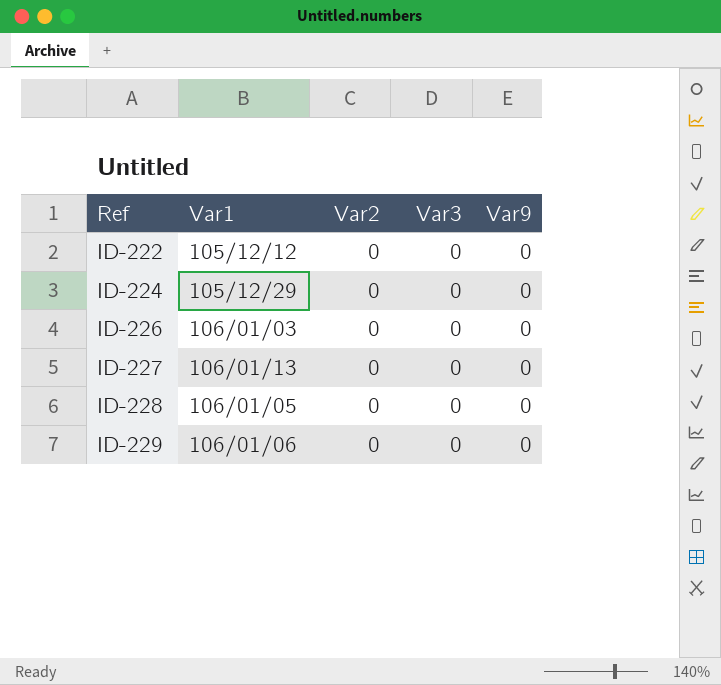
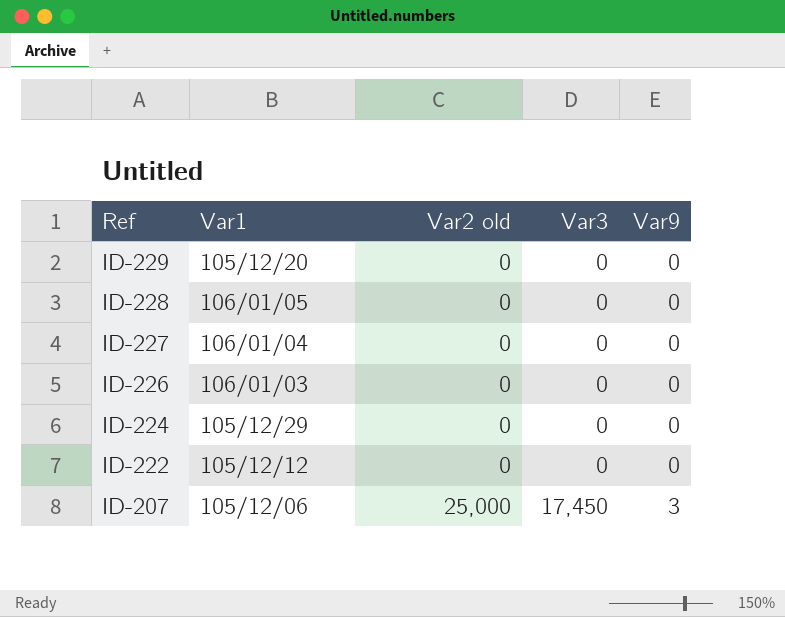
row order: Ref ascending -> Ref descending
column name: Var2 -> Var2 old
ID-229 | Var1: 106/01/06 -> 105/12/20
ID-227 | Var1: 106/01/13 -> 106/01/04
row ID-207: none -> 105/12/06 | 25,000 | 17,450 | 3

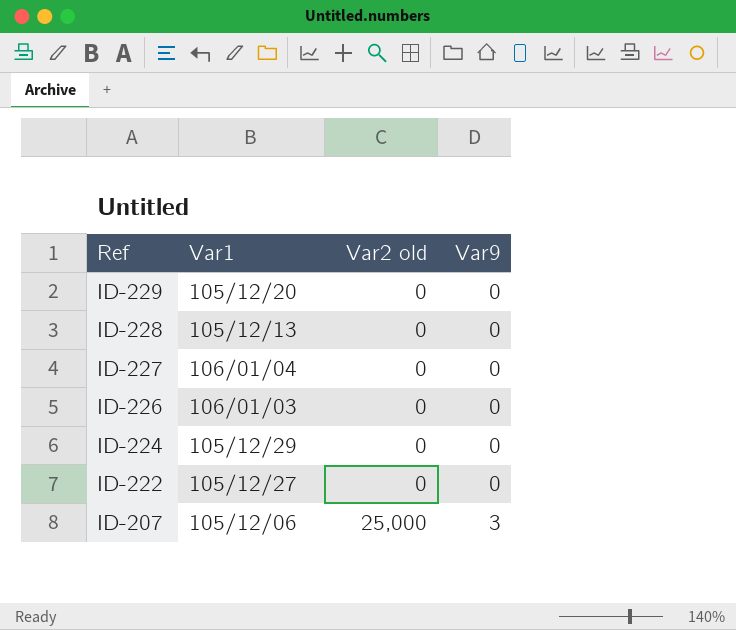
column Var3 | position: 4 -> none
ID-228 | Var1: 106/01/05 -> 105/12/13
ID-222 | Var1: 105/12/12 -> 105/12/27

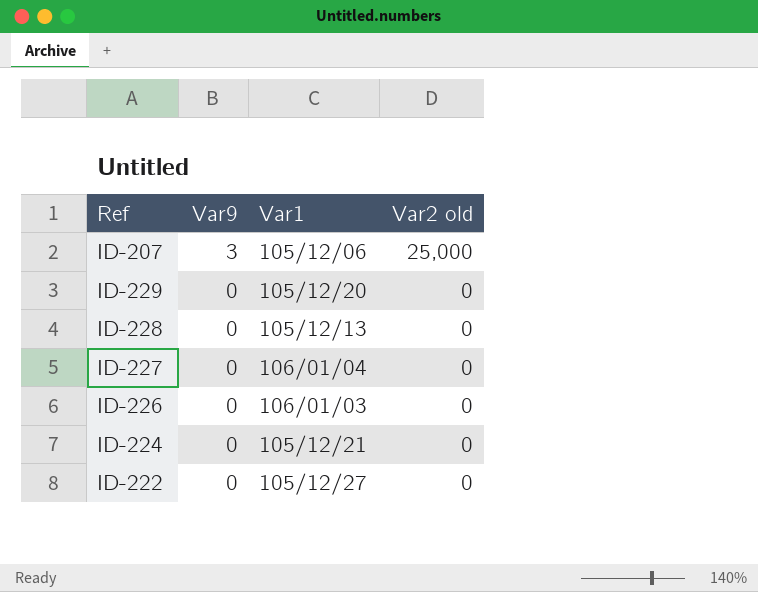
row order: Ref descending -> Var9 descending
column Var9 | position: 4 -> 2
ID-224 | Var1: 105/12/29 -> 105/12/21

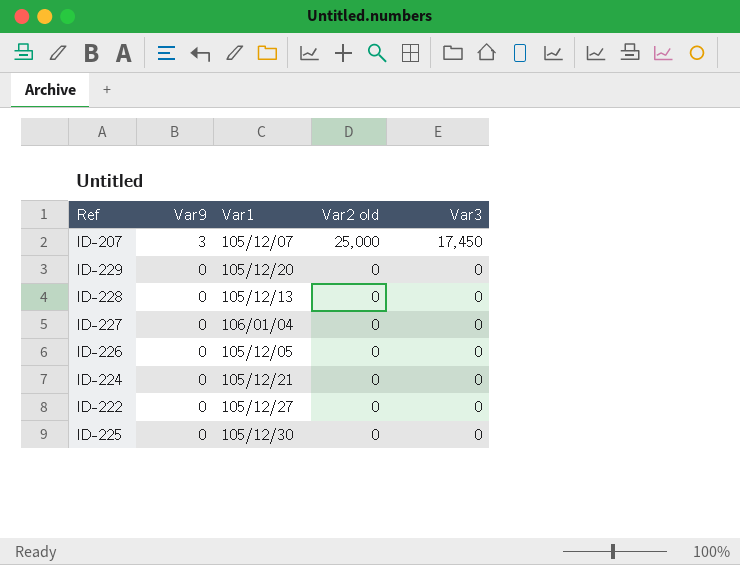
column Var3 | position: none -> 5
ID-207 | Var1: 105/12/06 -> 105/12/07
ID-226 | Var1: 106/01/03 -> 105/12/05
row ID-225: none -> 0 | 105/12/30 | 0 | 0

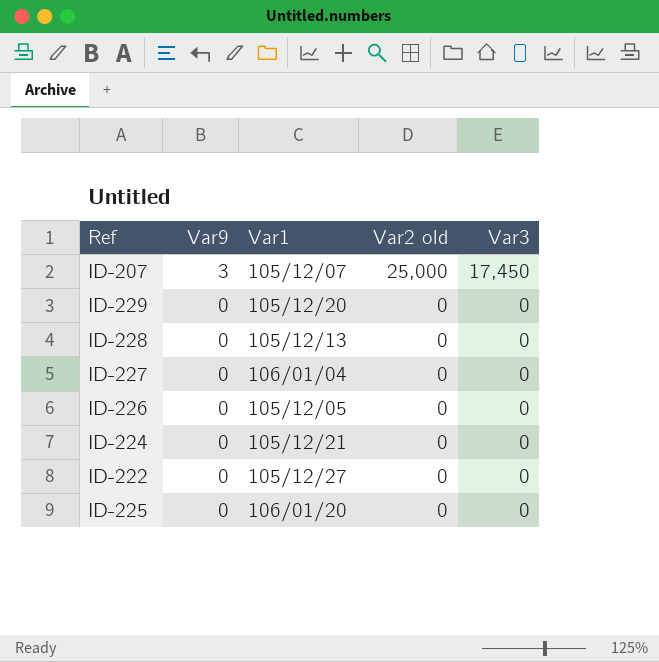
ID-225 | Var1: 105/12/30 -> 106/01/20

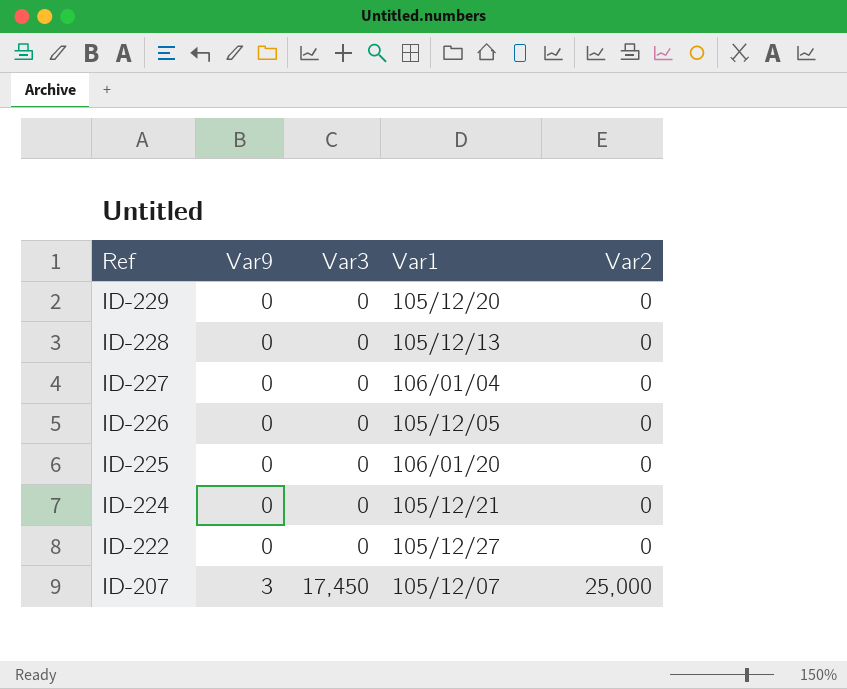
row order: Var9 descending -> Ref descending
column Var3 | position: 5 -> 3
column name: Var2 old -> Var2

